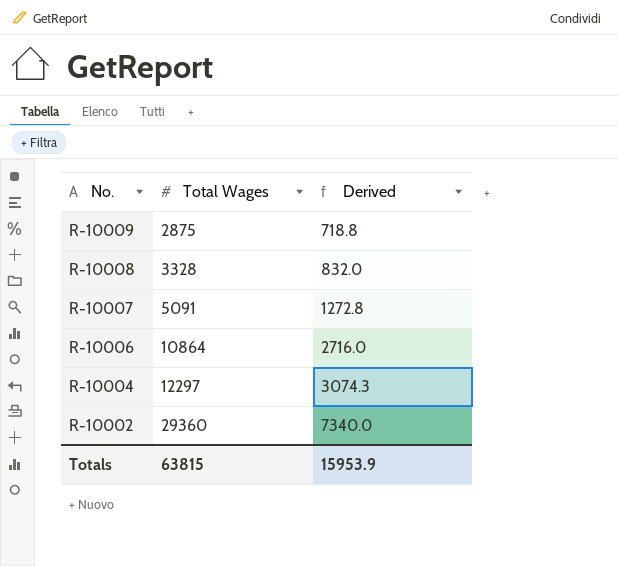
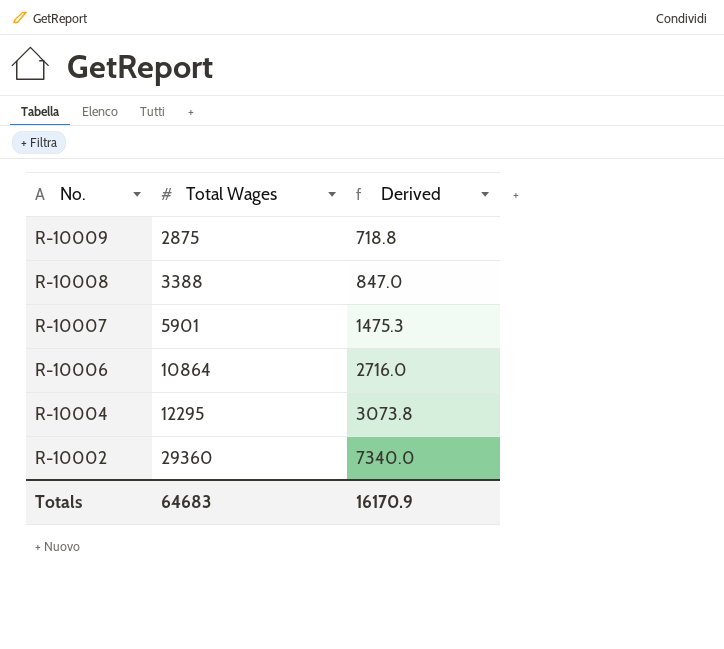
R-10008 | Total Wages: 3328 -> 3388
R-10008 | Derived: 832.0 -> 847.0
R-10007 | Total Wages: 5091 -> 5901
R-10007 | Derived: 1272.8 -> 1475.3
R-10004 | Total Wages: 12297 -> 12295
R-10004 | Derived: 3074.3 -> 3073.8
Totals | Total Wages: 63815 -> 64683
Totals | Derived: 15953.9 -> 16170.9

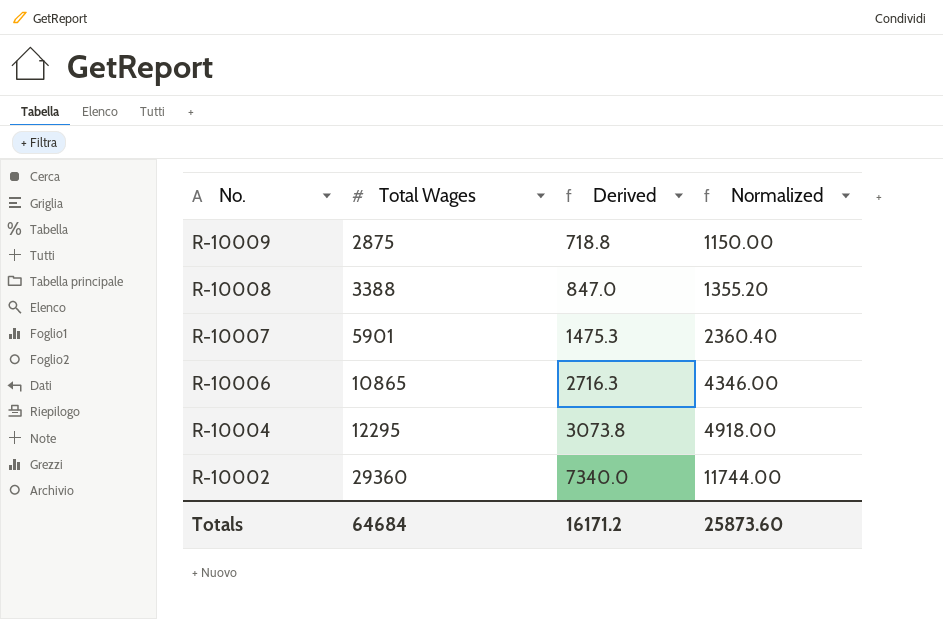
column Normalized | formula: none -> [Total Wages] * 0.4
R-10006 | Total Wages: 10864 -> 10865
R-10006 | Derived: 2716.0 -> 2716.3
Totals | Total Wages: 64683 -> 64684
Totals | Derived: 16170.9 -> 16171.2

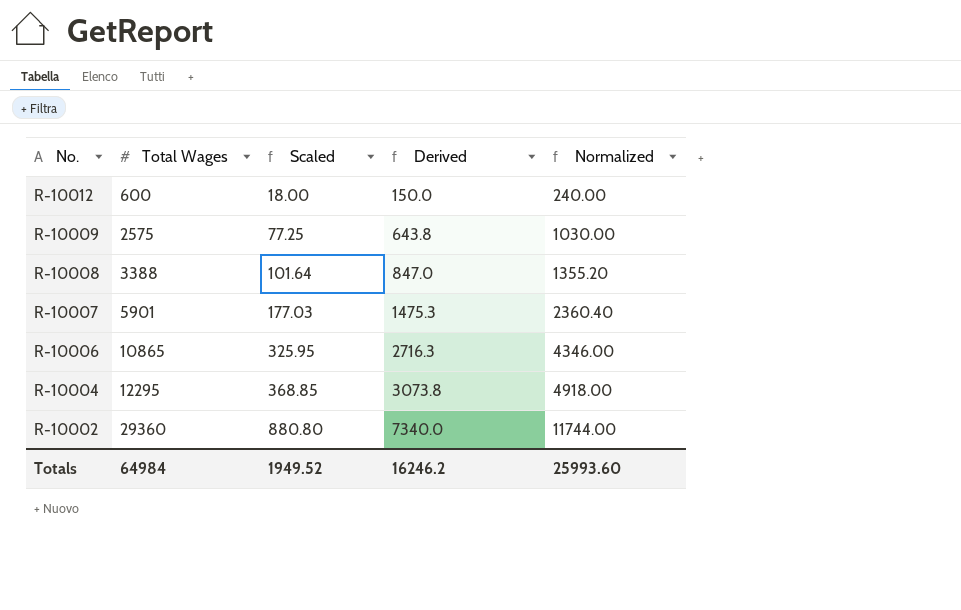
column Scaled | formula: none -> [Total Wages] * 0.03
row R-10012: none -> 600 | 18.00 | 150.0 | 240.00
R-10009 | Total Wages: 2875 -> 2575
R-10009 | Derived: 718.8 -> 643.8
R-10009 | Normalized: 1150.00 -> 1030.00
Totals | Total Wages: 64684 -> 64984
Totals | Derived: 16171.2 -> 16246.2
Totals | Normalized: 25873.60 -> 25993.60

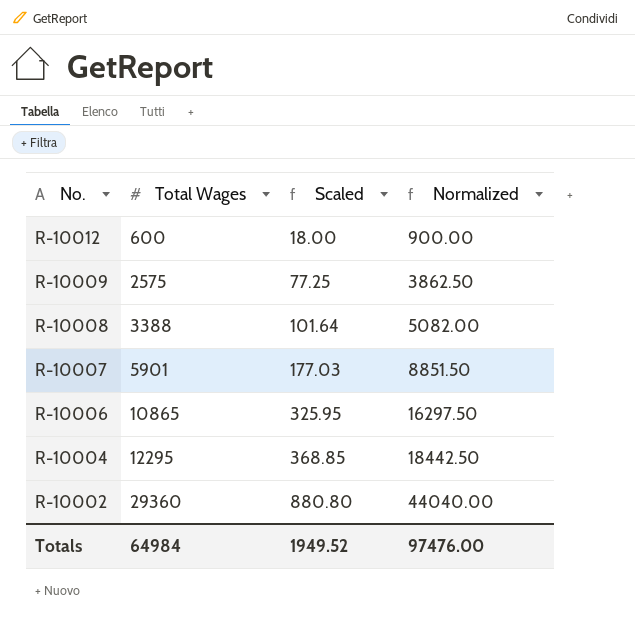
column Derived | formula: [Total Wages] * 0.25 -> none
column Normalized | formula: [Total Wages] * 0.4 -> [Total Wages] * 1.5
Totals | Normalized: 25993.60 -> 97476.00

